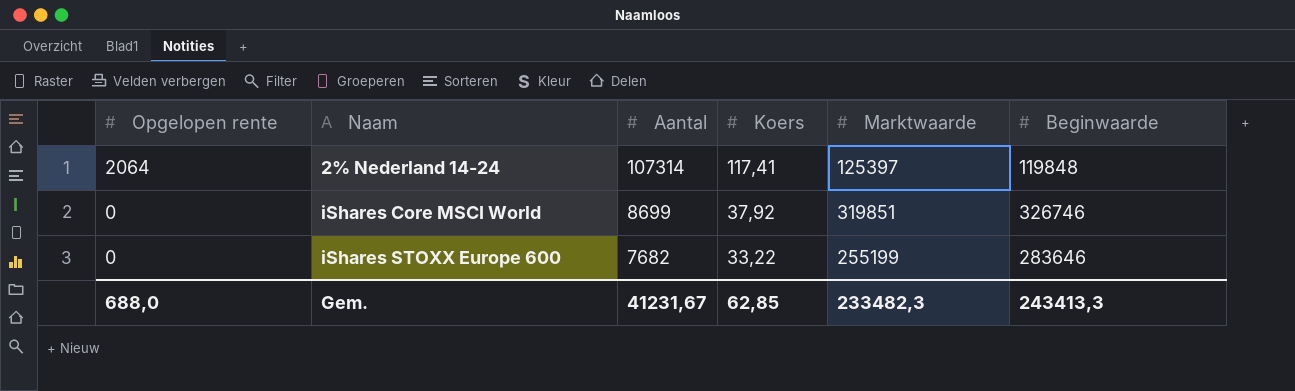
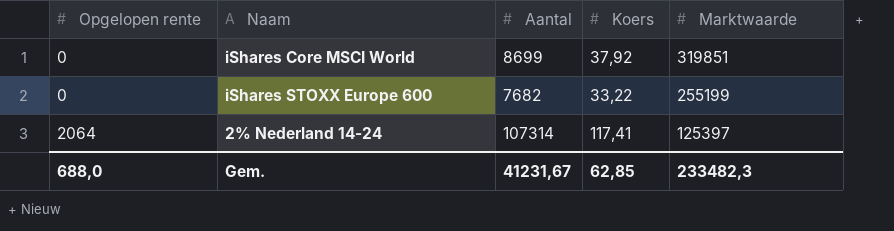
row order: Opgelopen rente descending -> Opgelopen rente ascending
column Beginwaarde | position: 6 -> none

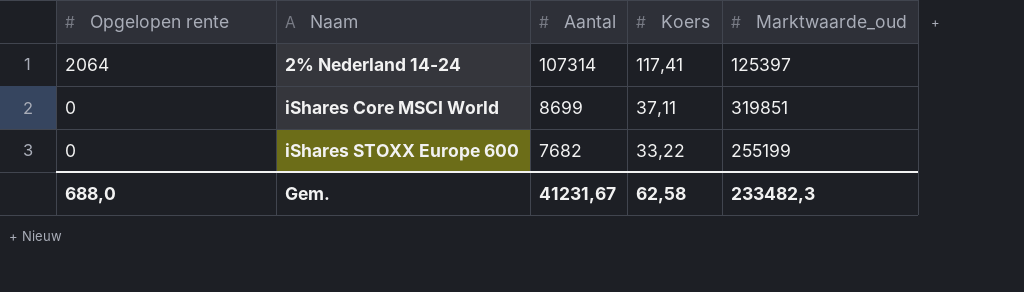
row order: Opgelopen rente ascending -> Opgelopen rente descending
column name: Marktwaarde -> Marktwaarde_oud
iShares Core MSCI World | Koers: 37,92 -> 37,11
Gem. | Koers: 62,85 -> 62,58

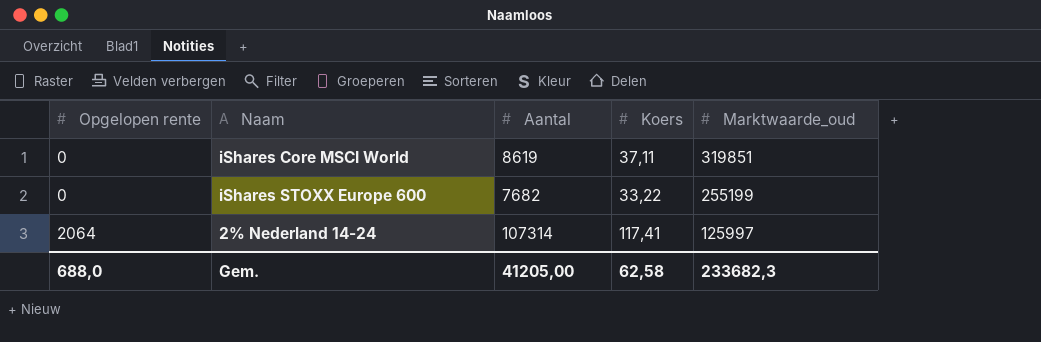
row order: Opgelopen rente descending -> Opgelopen rente ascending
iShares Core MSCI World | Aantal: 8699 -> 8619
2% Nederland 14-24 | Marktwaarde_oud: 125397 -> 125997
Gem. | Aantal: 41231,67 -> 41205,00
Gem. | Marktwaarde_oud: 233482,3 -> 233682,3

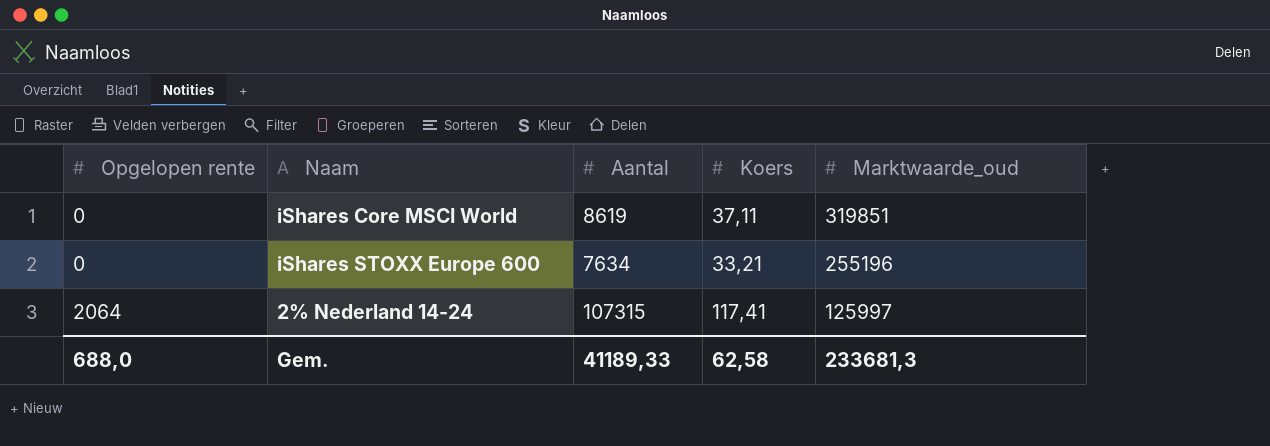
iShares STOXX Europe 600 | Aantal: 7682 -> 7634
iShares STOXX Europe 600 | Koers: 33,22 -> 33,21
iShares STOXX Europe 600 | Marktwaarde_oud: 255199 -> 255196
2% Nederland 14-24 | Aantal: 107314 -> 107315
Gem. | Aantal: 41205,00 -> 41189,33
Gem. | Marktwaarde_oud: 233682,3 -> 233681,3

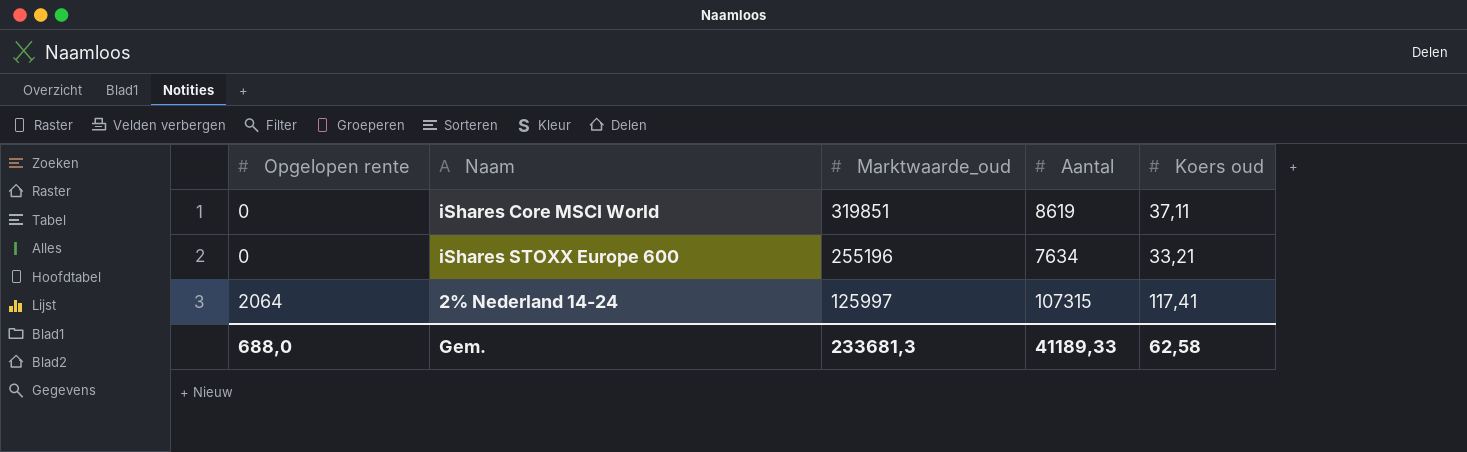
column Marktwaarde_oud | position: 5 -> 3
column name: Koers -> Koers oud

